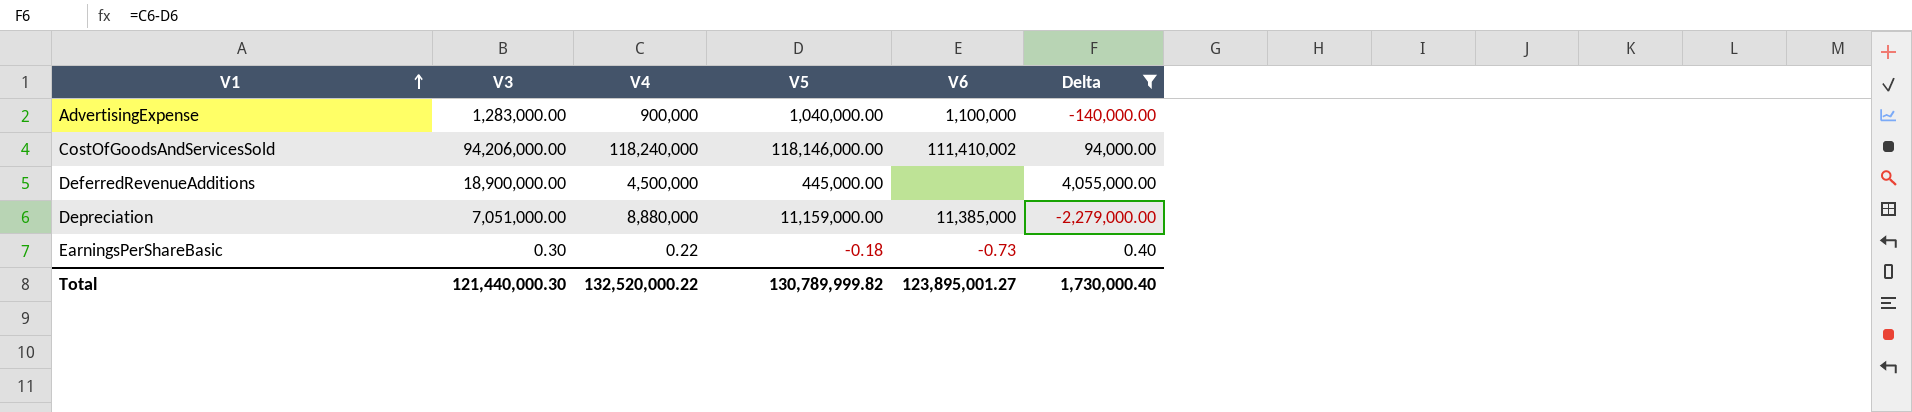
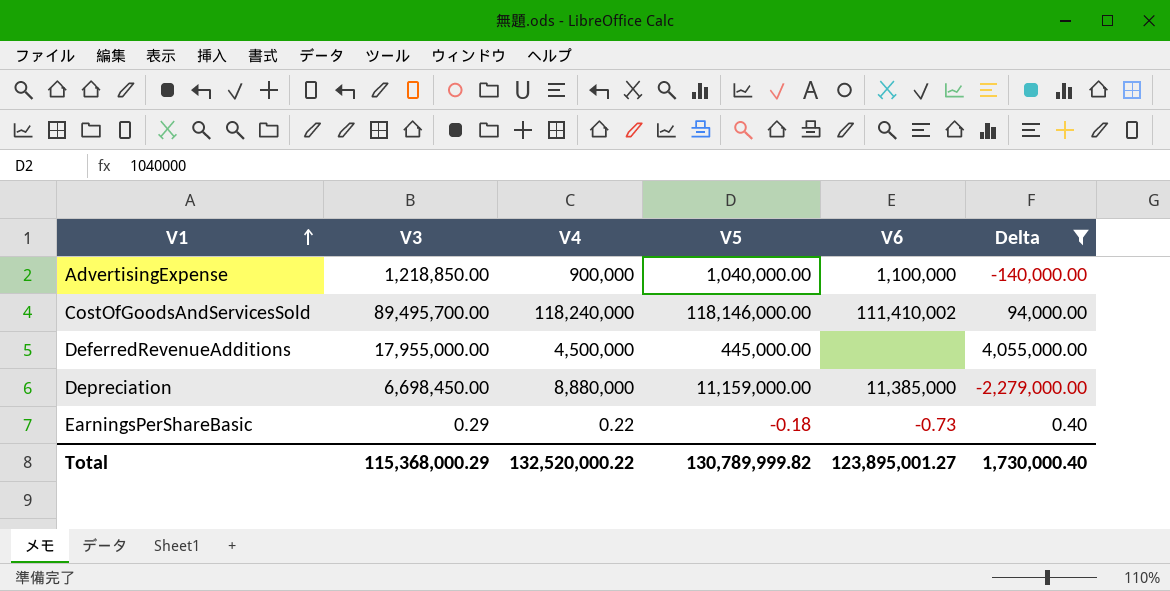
AdvertisingExpense | V3: 1,283,000.00 -> 1,218,850.00
CostOfGoodsAndServicesSold | V3: 94,206,000.00 -> 89,495,700.00
DeferredRevenueAdditions | V3: 18,900,000.00 -> 17,955,000.00
Depreciation | V3: 7,051,000.00 -> 6,698,450.00
EarningsPerShareBasic | V3: 0.30 -> 0.29
Total | V3: 121,440,000.30 -> 115,368,000.29

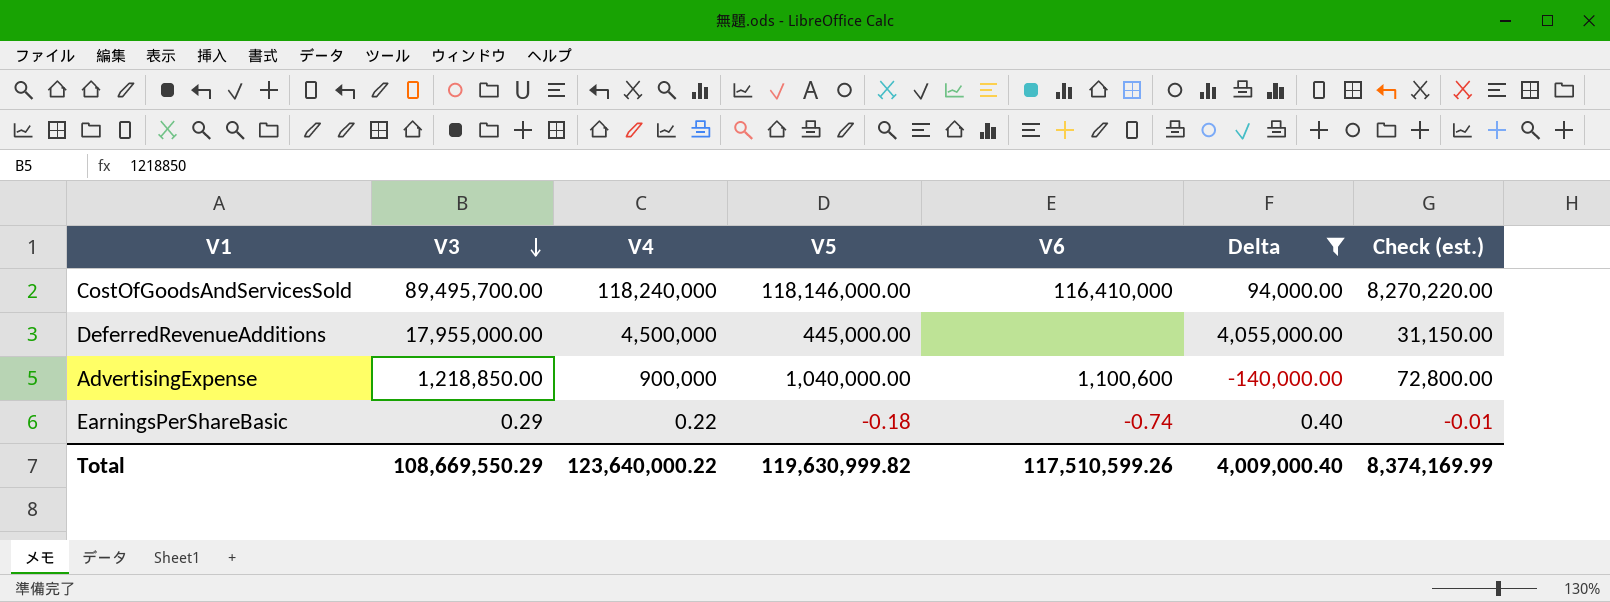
row order: V1 ascending -> V3 descending
column Check (est.) | formula: none -> [V5] * 0.07
row Depreciation: 6,698,450.00 | 8,880,000 | 11,159,000.00 | 11,385,000 | -2,279,000.00 -> none
CostOfGoodsAndServicesSold | V6: 111,410,002 -> 116,410,000
AdvertisingExpense | V6: 1,100,000 -> 1,100,600
EarningsPerShareBasic | V6: -0.73 -> -0.74
Total | V3: 115,368,000.29 -> 108,669,550.29
Total | V4: 132,520,000.22 -> 123,640,000.22
Total | V5: 130,789,999.82 -> 119,630,999.82
Total | V6: 123,895,001.27 -> 117,510,599.26
Total | Delta: 1,730,000.40 -> 4,009,000.40

